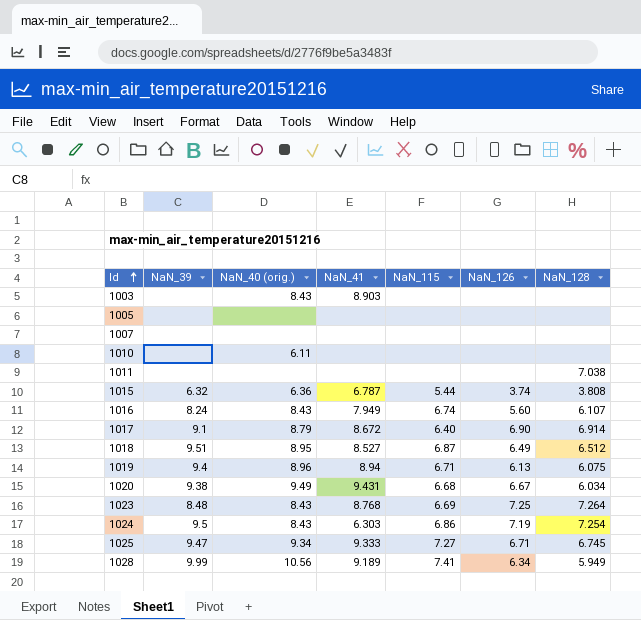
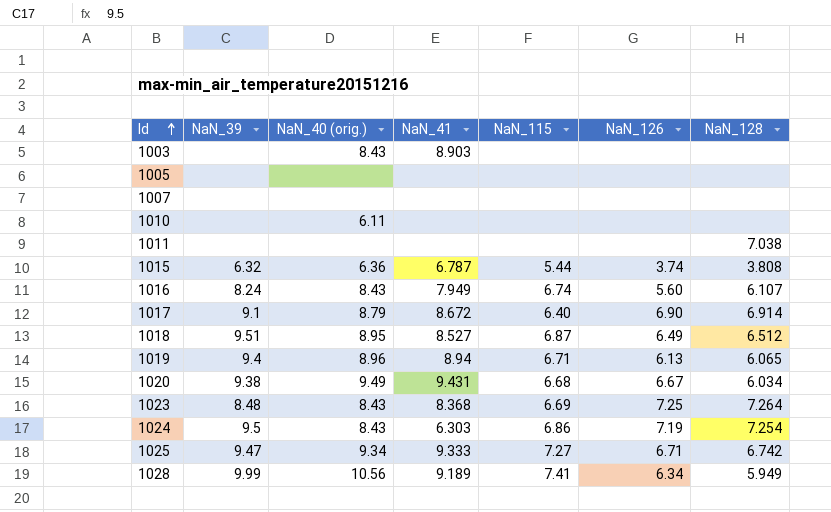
1019 | NaN_128: 6.075 -> 6.065
1023 | NaN_41: 8.768 -> 8.368
1025 | NaN_128: 6.745 -> 6.742

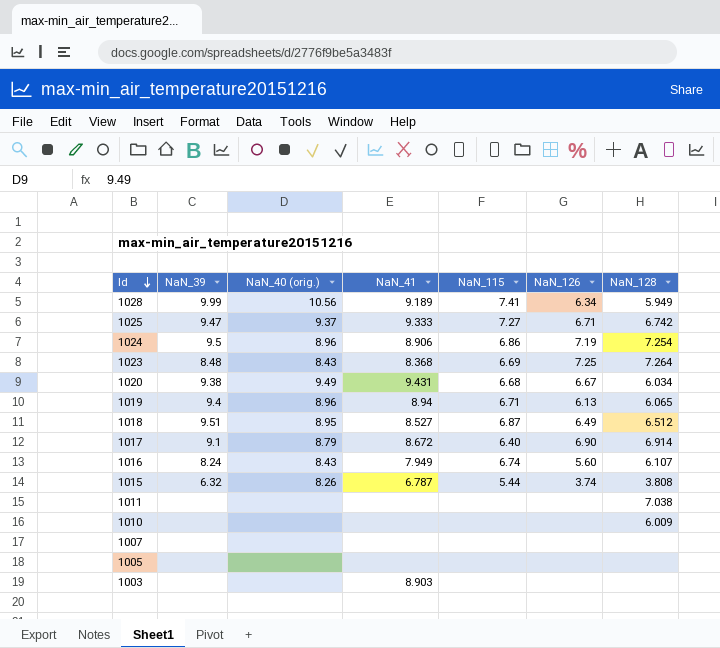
row order: Id ascending -> Id descending
1025 | NaN_40 (orig.): 9.34 -> 9.37
1024 | NaN_40 (orig.): 8.43 -> 8.96
1024 | NaN_41: 6.303 -> 8.906
1015 | NaN_40 (orig.): 6.36 -> 8.26
1010 | NaN_40 (orig.): 6.11 -> none
1010 | NaN_128: none -> 6.009
1003 | NaN_40 (orig.): 8.43 -> none

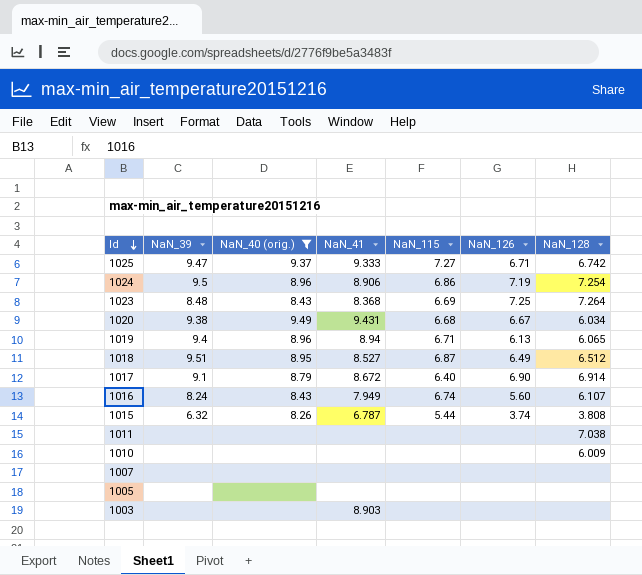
filter: none -> NaN_40 (orig.) != 10.56

